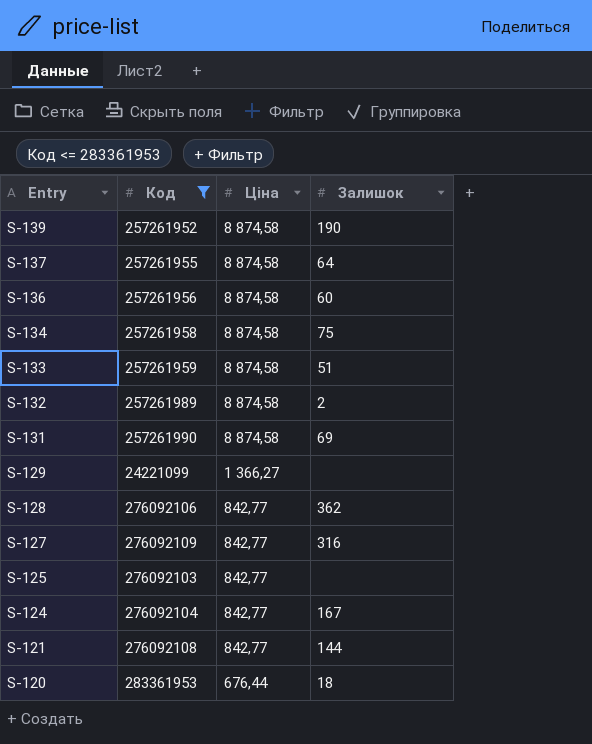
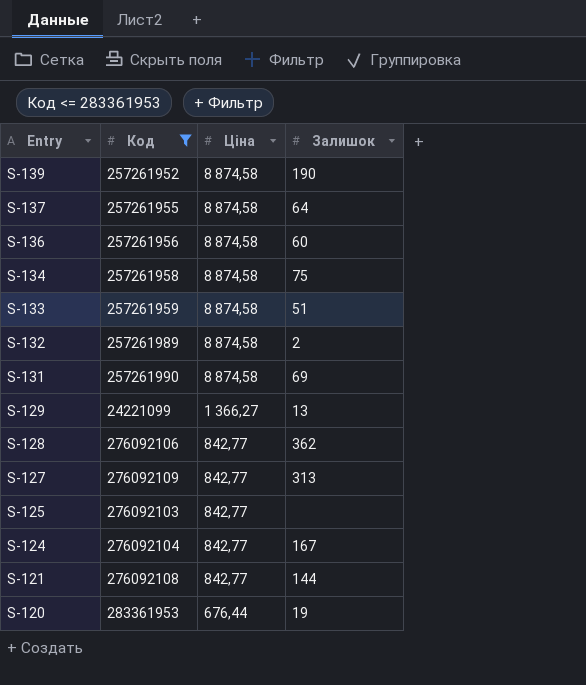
S-129 | Залишок: none -> 13
S-127 | Залишок: 316 -> 313
S-120 | Залишок: 18 -> 19

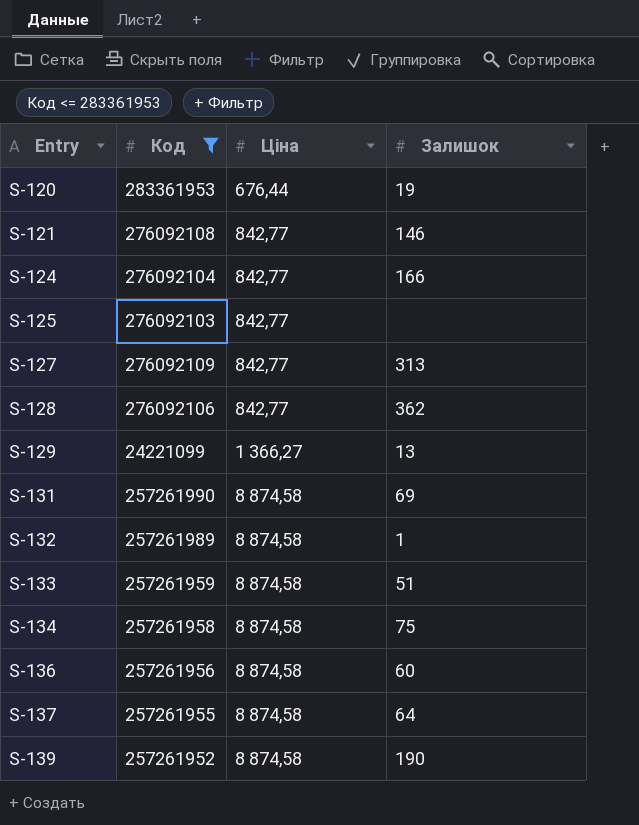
row order: Entry descending -> Entry ascending
S-121 | Залишок: 144 -> 146
S-124 | Залишок: 167 -> 166
S-132 | Залишок: 2 -> 1

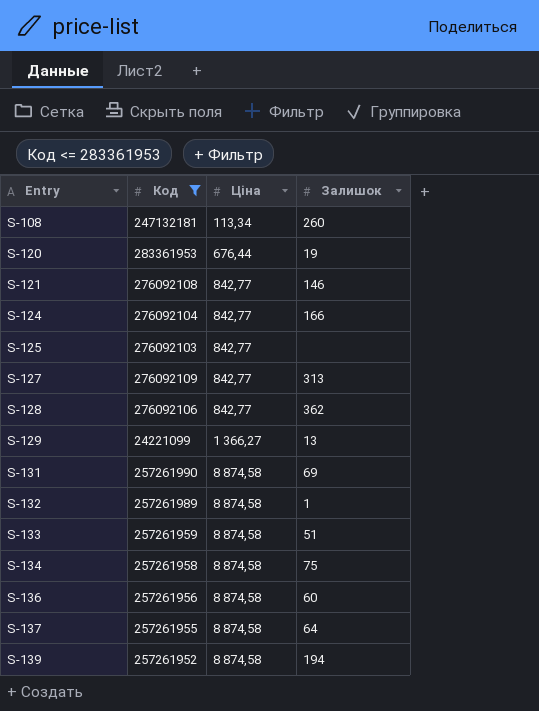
row S-108: none -> 247132181 | 113,34 | 260
S-139 | Залишок: 190 -> 194

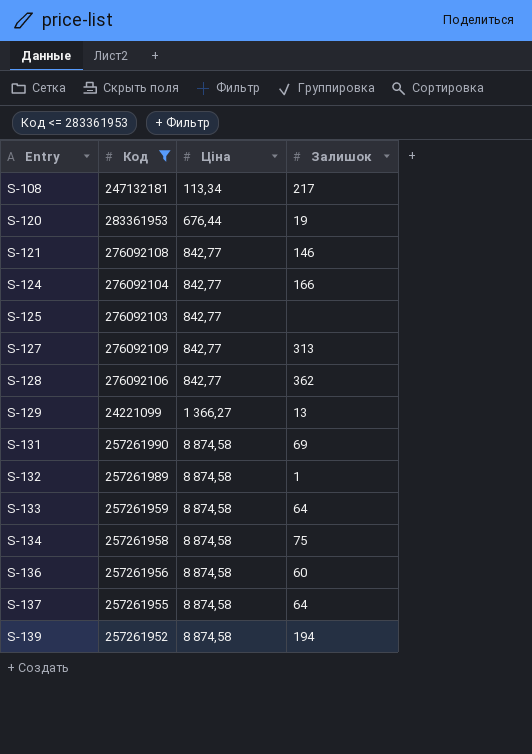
S-108 | Залишок: 260 -> 217
S-133 | Залишок: 51 -> 64

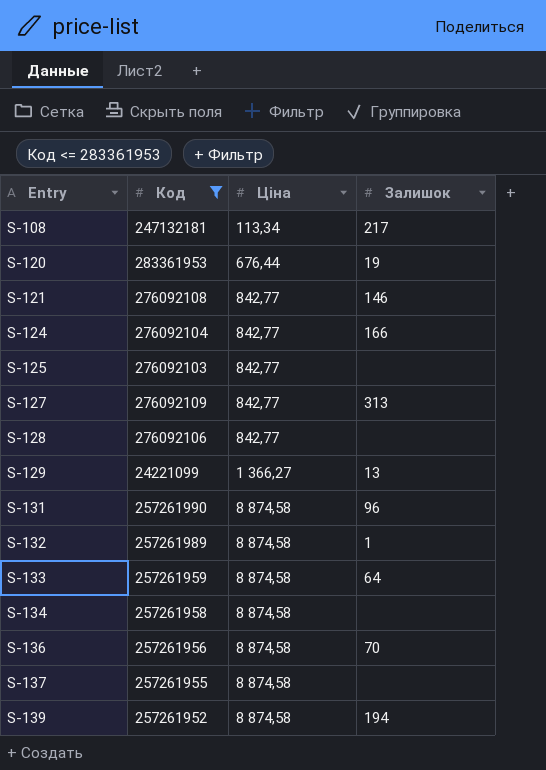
S-128 | Залишок: 362 -> none
S-131 | Залишок: 69 -> 96
S-134 | Залишок: 75 -> none
S-136 | Залишок: 60 -> 70
S-137 | Залишок: 64 -> none

